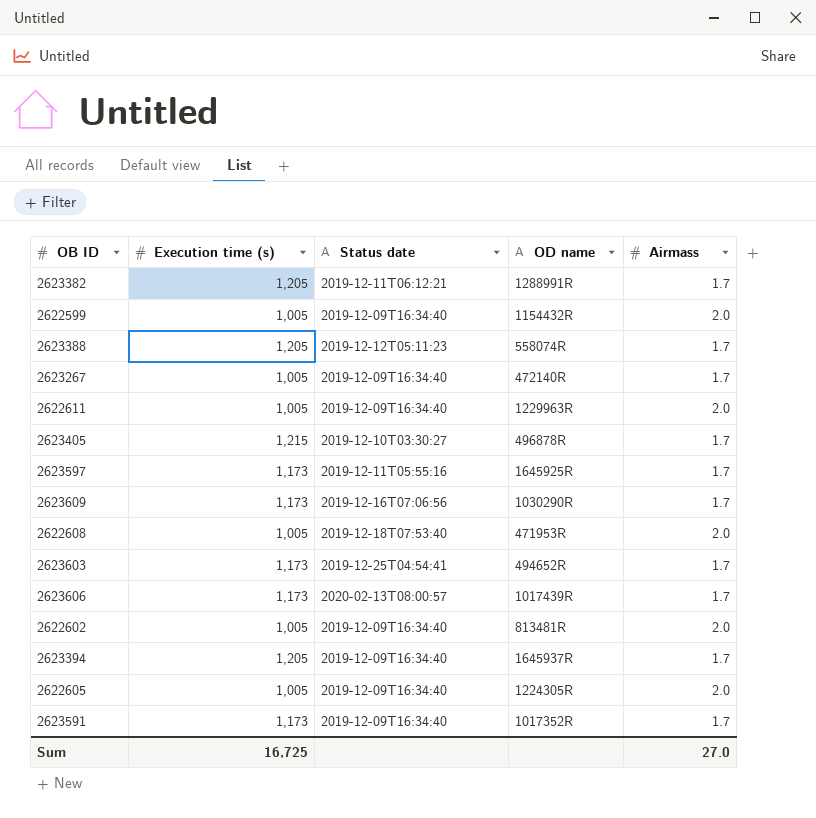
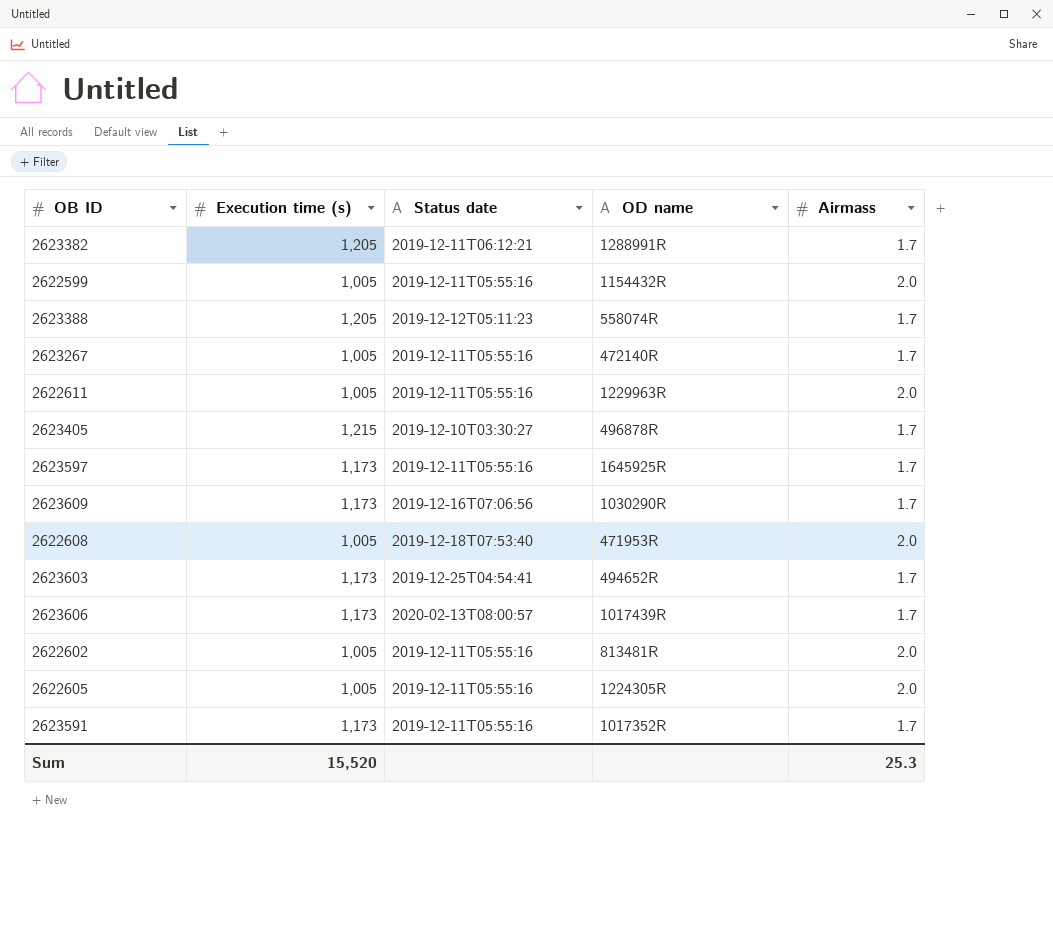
row 2623394: 1,205 | 2019-12-09T16:34:40 | 1645937R | 1.7 -> none
2622599 | Status date: 2019-12-09T16:34:40 -> 2019-12-11T05:55:16
2623267 | Status date: 2019-12-09T16:34:40 -> 2019-12-11T05:55:16
2622611 | Status date: 2019-12-09T16:34:40 -> 2019-12-11T05:55:16
2622602 | Status date: 2019-12-09T16:34:40 -> 2019-12-11T05:55:16
2622605 | Status date: 2019-12-09T16:34:40 -> 2019-12-11T05:55:16
2623591 | Status date: 2019-12-09T16:34:40 -> 2019-12-11T05:55:16
Sum | Execution time (s): 16,725 -> 15,520
Sum | Airmass: 27.0 -> 25.3

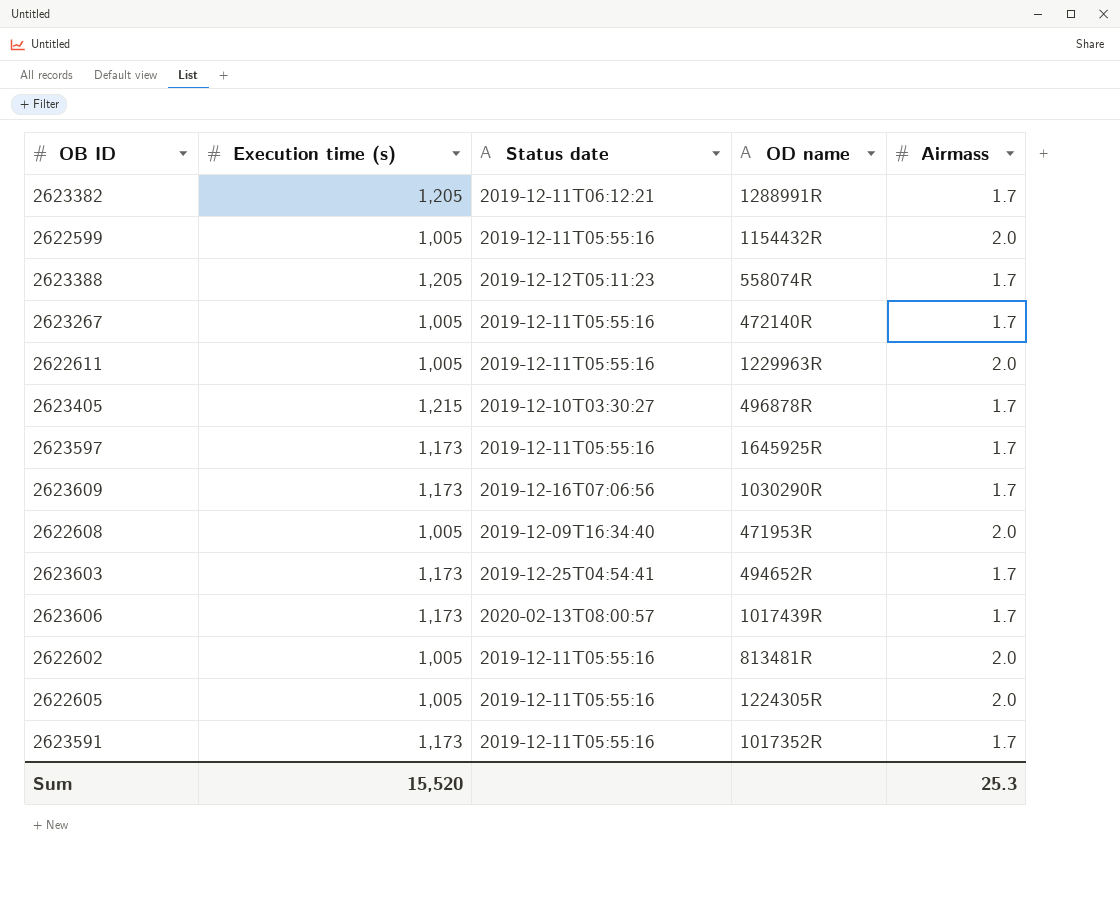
2622608 | Status date: 2019-12-18T07:53:40 -> 2019-12-09T16:34:40

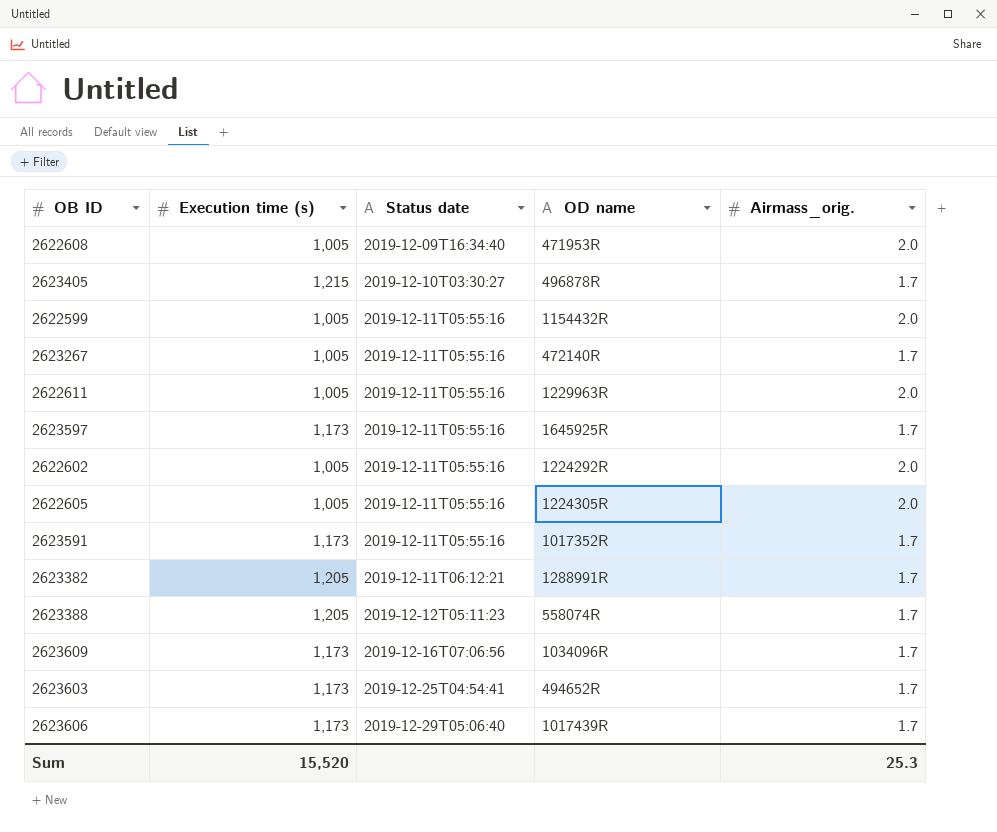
row order: none -> Status date ascending
column name: Airmass -> Airmass_orig.
2622602 | OD name: 813481R -> 1224292R
2623609 | OD name: 1030290R -> 1034096R
2623606 | Status date: 2020-02-13T08:00:57 -> 2019-12-29T05:06:40

